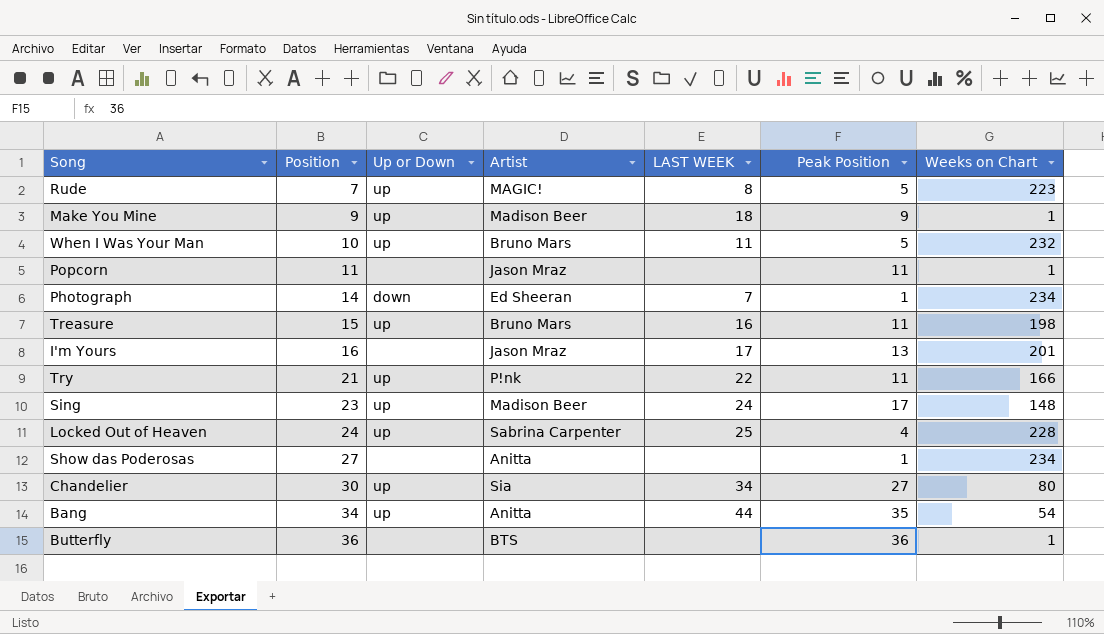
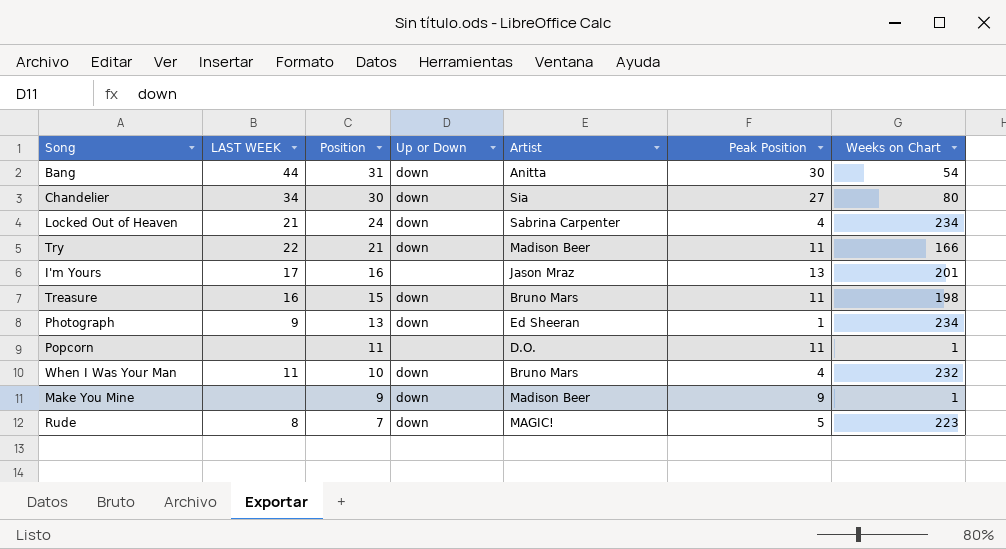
row order: Position ascending -> Position descending
column LAST WEEK | position: 5 -> 2
row Sing: 23 | up | Madison Beer | 24 | 17 | 148 -> none
row Show das Poderosas: 27 | none | Anitta | none | 1 | 234 -> none
row Butterfly: 36 | none | BTS | none | 36 | 1 -> none
Bang | Position: 34 -> 31
Bang | Up or Down: up -> down
Bang | Peak Position: 35 -> 30
Chandelier | Up or Down: up -> down
Locked Out of Heaven | LAST WEEK: 25 -> 21
Locked Out of Heaven | Up or Down: up -> down
Locked Out of Heaven | Weeks on Chart: 228 -> 234
Try | Up or Down: up -> down
Try | Artist: P!nk -> Madison Beer
Treasure | Up or Down: up -> down
Photograph | LAST WEEK: 7 -> 9
Photograph | Position: 14 -> 13
Popcorn | Artist: Jason Mraz -> D.O.
When I Was Your Man | Up or Down: up -> down
When I Was Your Man | Peak Position: 5 -> 4
Make You Mine | LAST WEEK: 18 -> none
Make You Mine | Up or Down: up -> down
Rude | Up or Down: up -> down

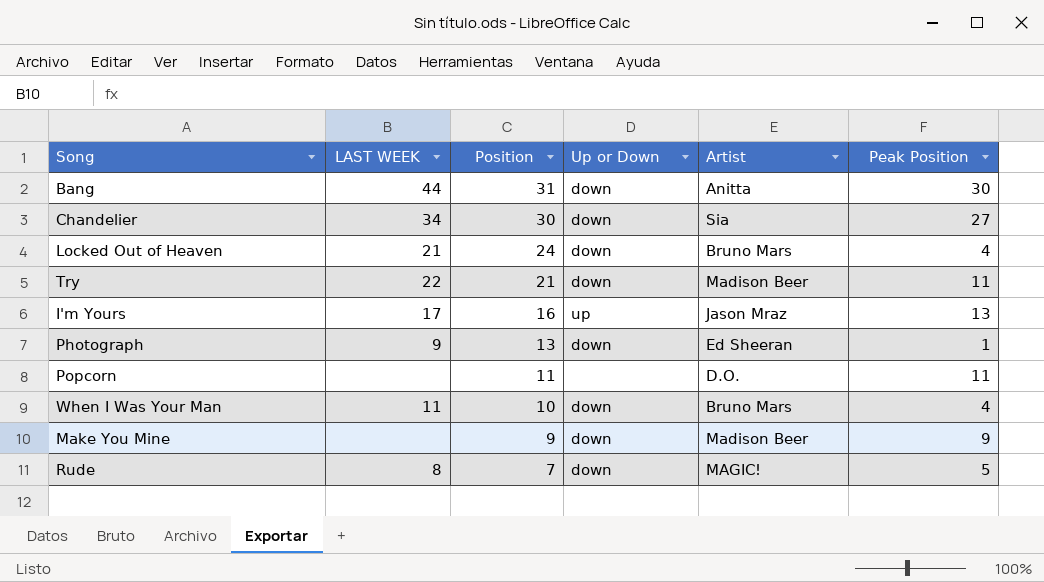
column Weeks on Chart | position: 7 -> none
row Treasure: 16 | 15 | down | Bruno Mars | 11 | 198 -> none
Locked Out of Heaven | Artist: Sabrina Carpenter -> Bruno Mars
I'm Yours | Up or Down: none -> up

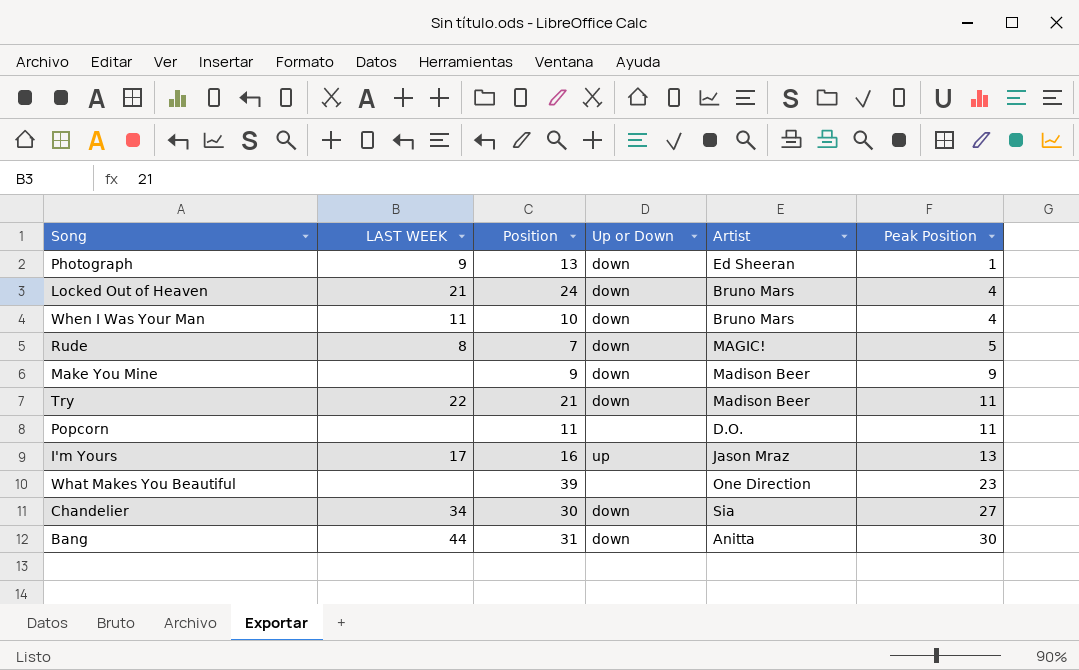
row order: Position descending -> Peak Position ascending
row What Makes You Beautiful: none -> none | 39 | none | One Direction | 23

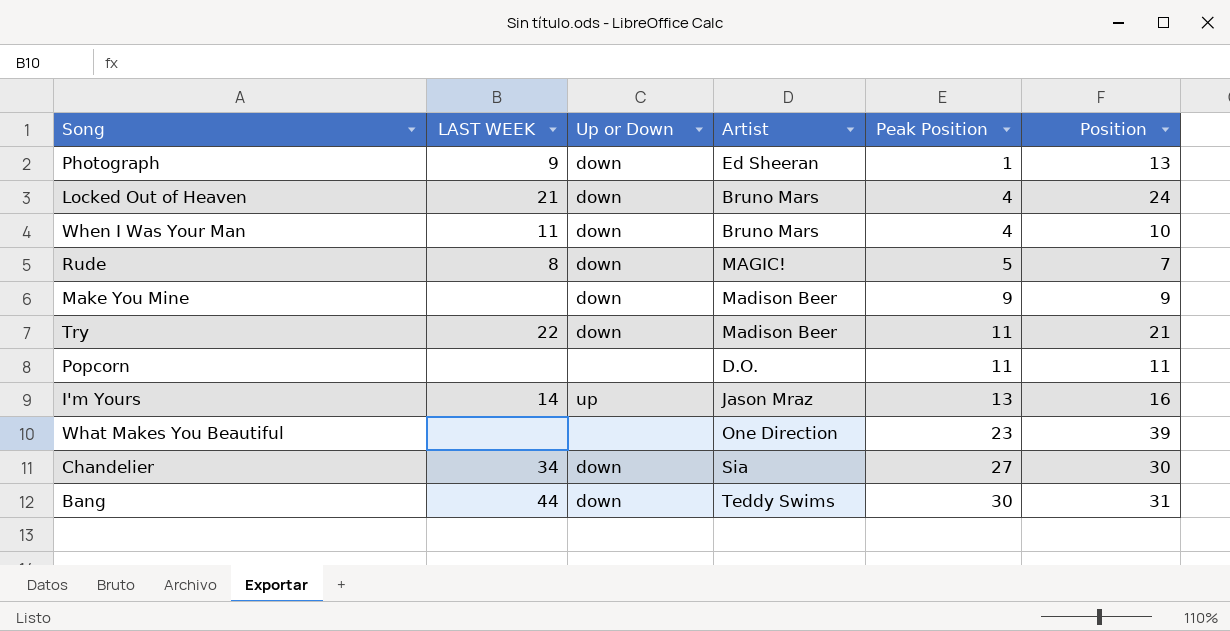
column Position | position: 3 -> 6
I'm Yours | LAST WEEK: 17 -> 14
Bang | Artist: Anitta -> Teddy Swims

